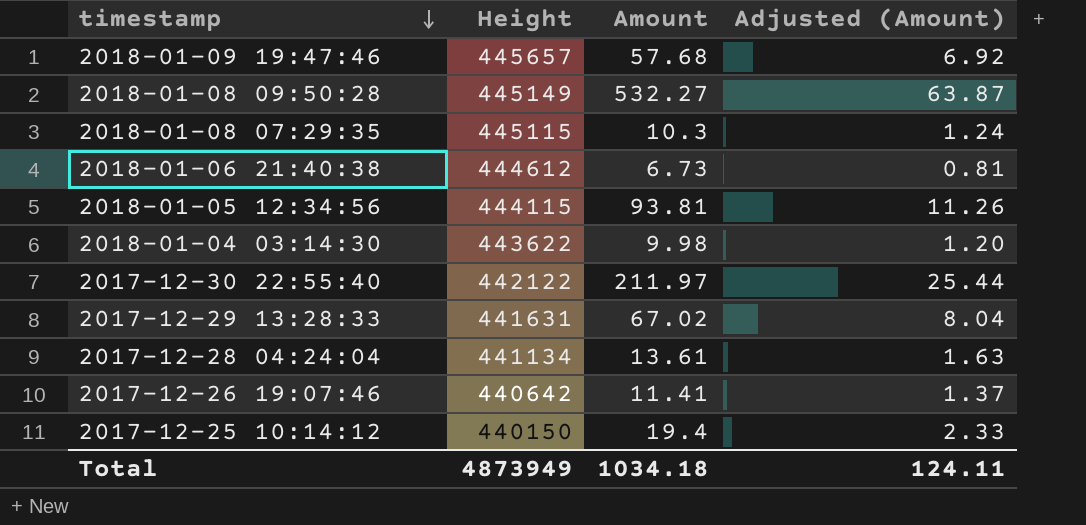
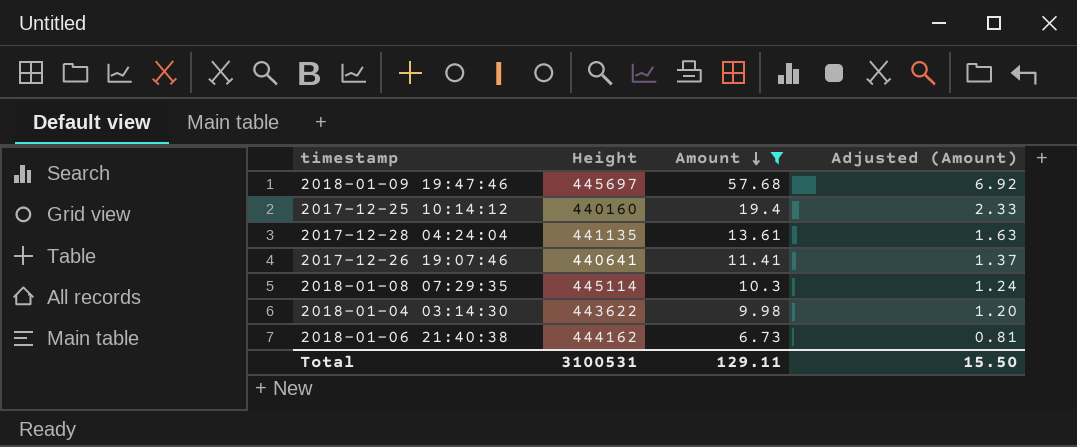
filter: none -> Amount <= 57.68
row order: timestamp descending -> Amount descending
2018-01-09 19:47:46 | Height: 445657 -> 445697
2017-12-25 10:14:12 | Height: 440150 -> 440160
2017-12-28 04:24:04 | Height: 441134 -> 441135
2017-12-26 19:07:46 | Height: 440642 -> 440641
2018-01-08 07:29:35 | Height: 445115 -> 445114
2018-01-06 21:40:38 | Height: 444612 -> 444162
Total | Height: 4873949 -> 3100531
Total | Amount: 1034.18 -> 129.11
Total | Adjusted (Amount): 124.11 -> 15.50

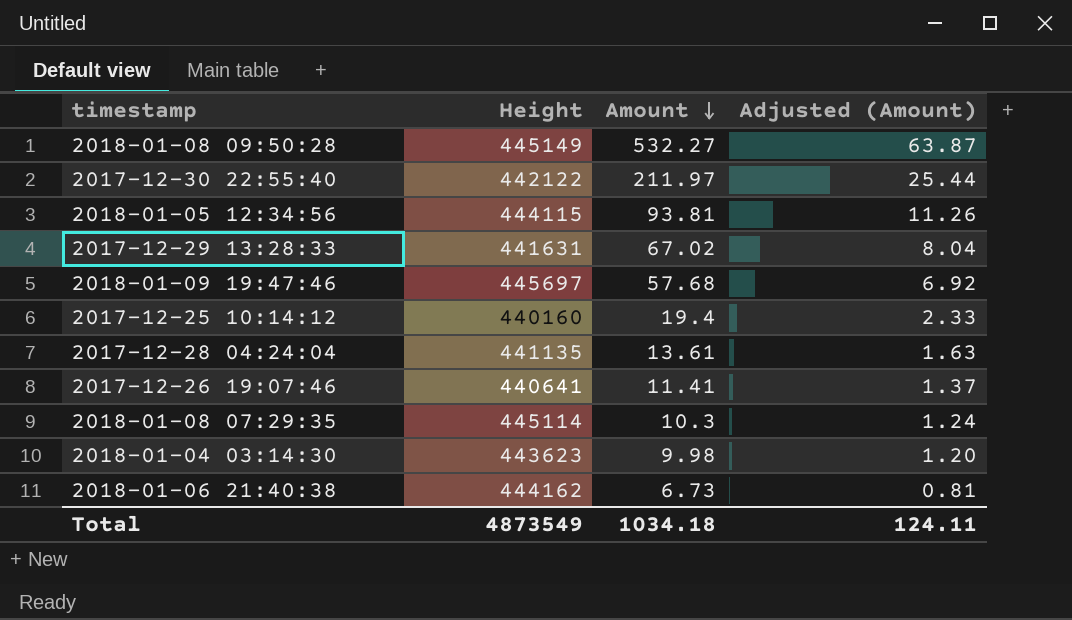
filter: Amount <= 57.68 -> none
2018-01-04 03:14:30 | Height: 443622 -> 443623
Total | Height: 3100531 -> 4873549
Total | Amount: 129.11 -> 1034.18
Total | Adjusted (Amount): 15.50 -> 124.11

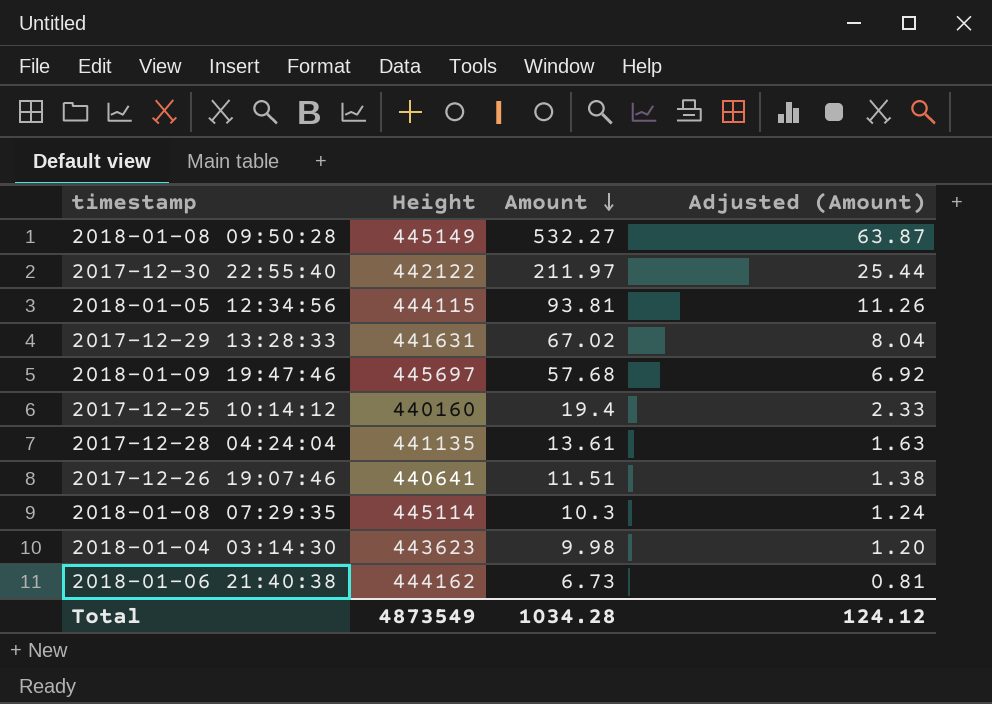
2017-12-26 19:07:46 | Amount: 11.41 -> 11.51
2017-12-26 19:07:46 | Adjusted (Amount): 1.37 -> 1.38
Total | Amount: 1034.18 -> 1034.28
Total | Adjusted (Amount): 124.11 -> 124.12

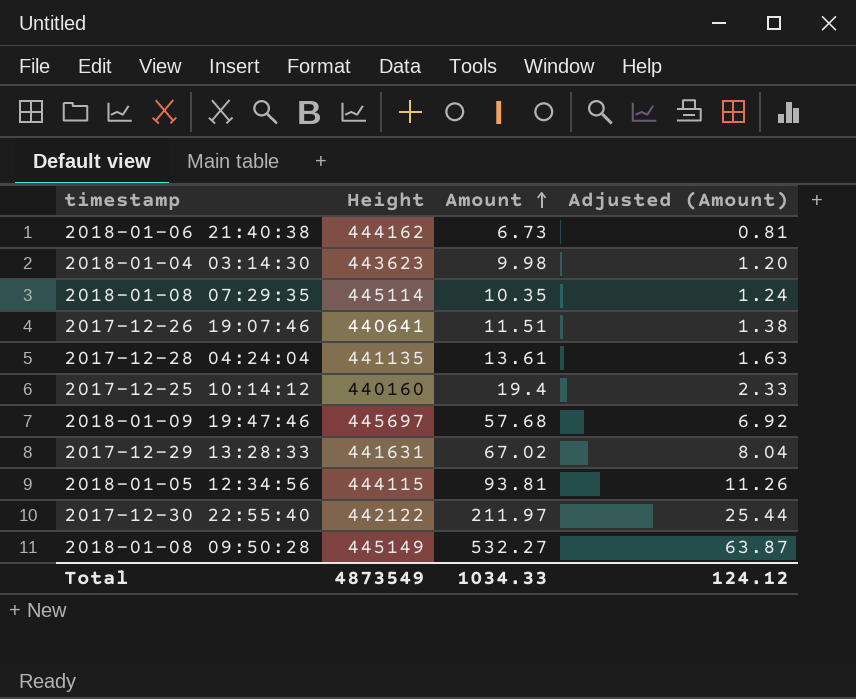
row order: Amount descending -> Amount ascending
2018-01-08 07:29:35 | Amount: 10.3 -> 10.35
Total | Amount: 1034.28 -> 1034.33

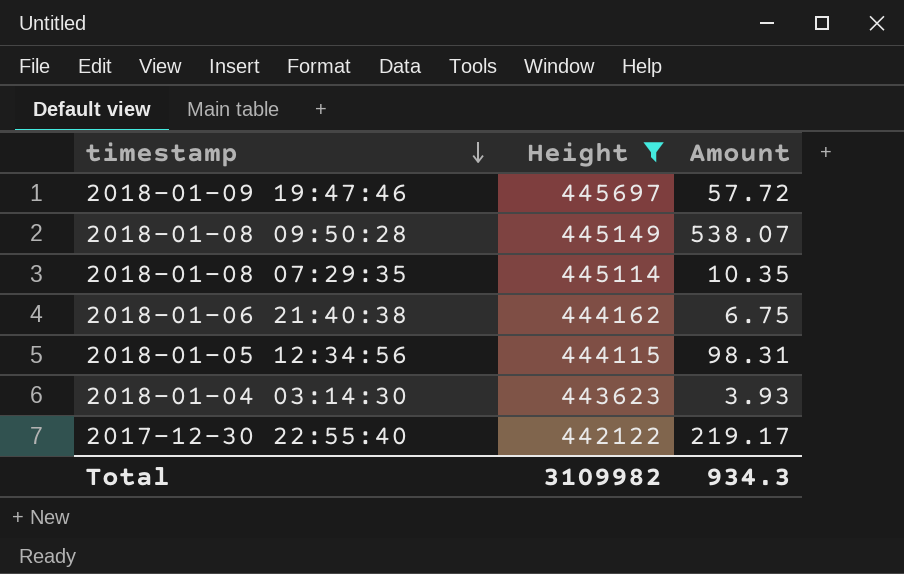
filter: none -> Height >= 442122
row order: Amount ascending -> timestamp descending
column Adjusted (Amount) | formula: [Amount] * 0.12 -> none
2018-01-09 19:47:46 | Amount: 57.68 -> 57.72
2018-01-08 09:50:28 | Amount: 532.27 -> 538.07
2018-01-06 21:40:38 | Amount: 6.73 -> 6.75
2018-01-05 12:34:56 | Amount: 93.81 -> 98.31
2018-01-04 03:14:30 | Amount: 9.98 -> 3.93
2017-12-30 22:55:40 | Amount: 211.97 -> 219.17
Total | Height: 4873549 -> 3109982
Total | Amount: 1034.33 -> 934.3

